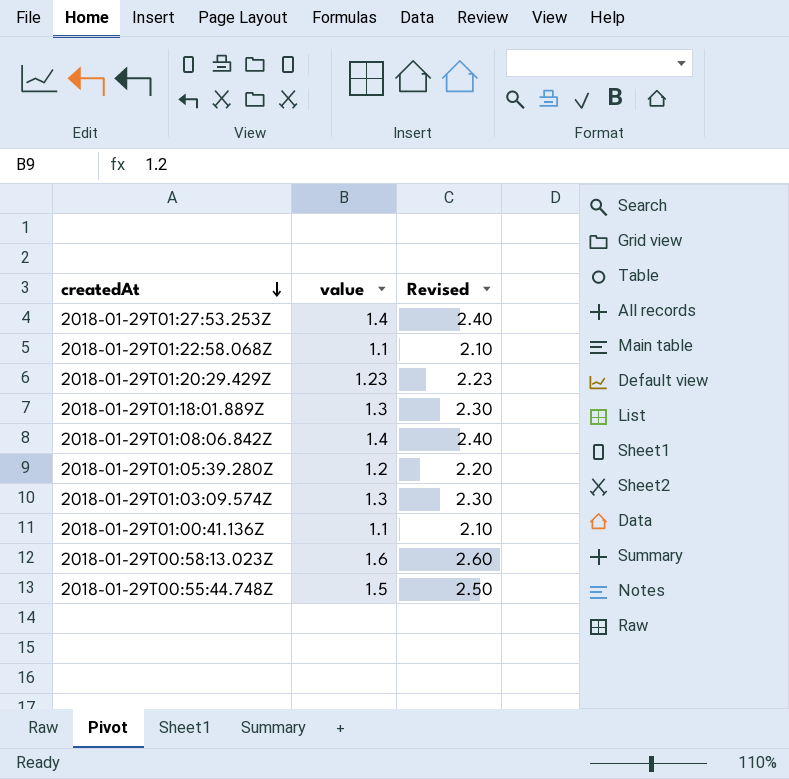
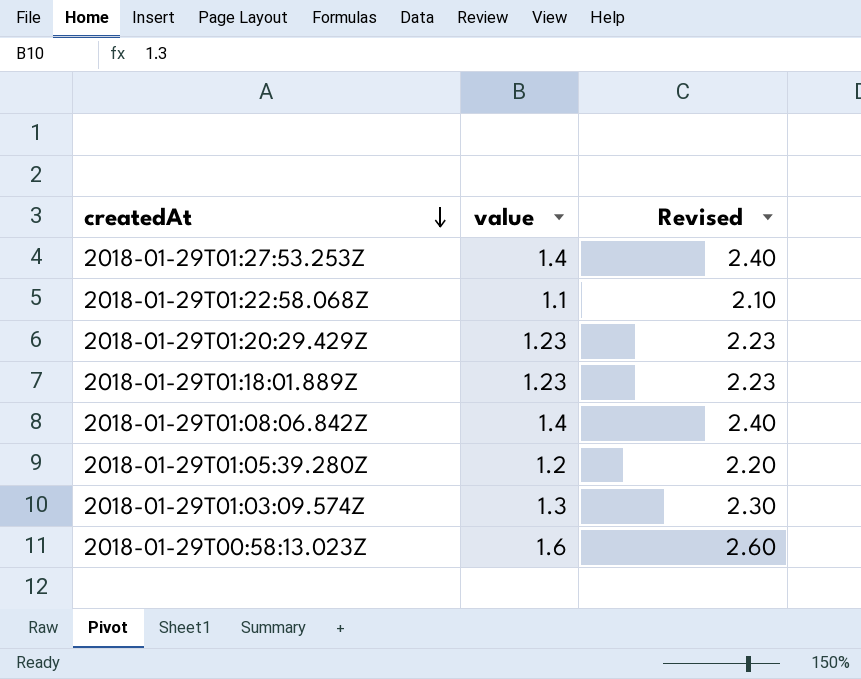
row 2018-01-29T01:00:41.136Z: 1.1 | 2.10 -> none
row 2018-01-29T00:55:44.748Z: 1.5 | 2.50 -> none
2018-01-29T01:18:01.889Z | value: 1.3 -> 1.23
2018-01-29T01:18:01.889Z | Revised: 2.30 -> 2.23

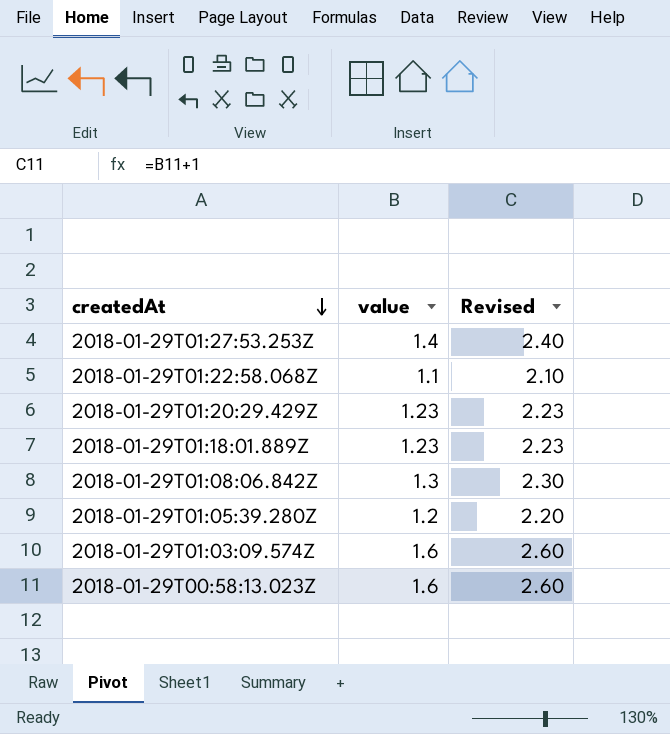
2018-01-29T01:08:06.842Z | value: 1.4 -> 1.3
2018-01-29T01:08:06.842Z | Revised: 2.40 -> 2.30
2018-01-29T01:03:09.574Z | value: 1.3 -> 1.6
2018-01-29T01:03:09.574Z | Revised: 2.30 -> 2.60

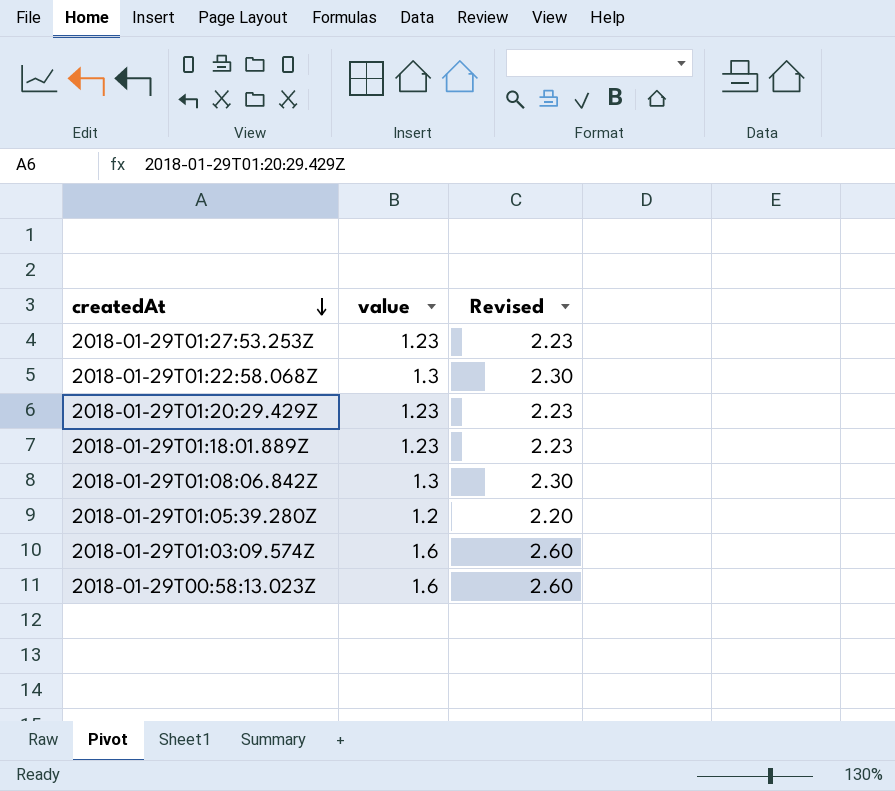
2018-01-29T01:27:53.253Z | value: 1.4 -> 1.23
2018-01-29T01:27:53.253Z | Revised: 2.40 -> 2.23
2018-01-29T01:22:58.068Z | value: 1.1 -> 1.3
2018-01-29T01:22:58.068Z | Revised: 2.10 -> 2.30

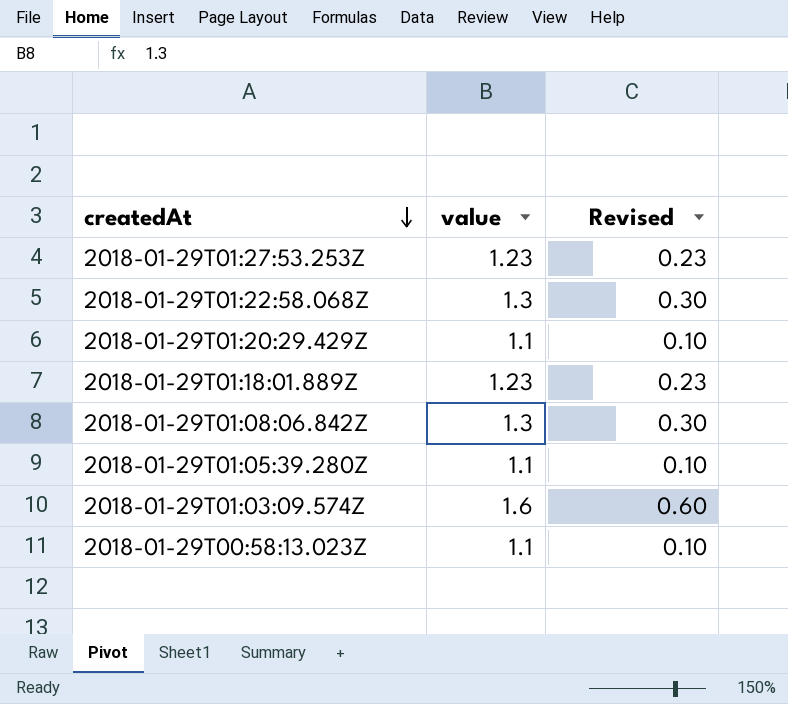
column Revised | formula: [value] + 1 -> [value] - 1
2018-01-29T01:20:29.429Z | value: 1.23 -> 1.1
2018-01-29T01:05:39.280Z | value: 1.2 -> 1.1
2018-01-29T00:58:13.023Z | value: 1.6 -> 1.1

